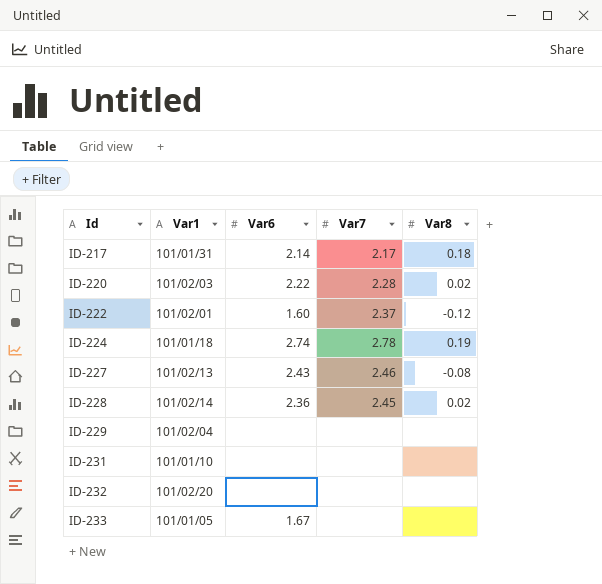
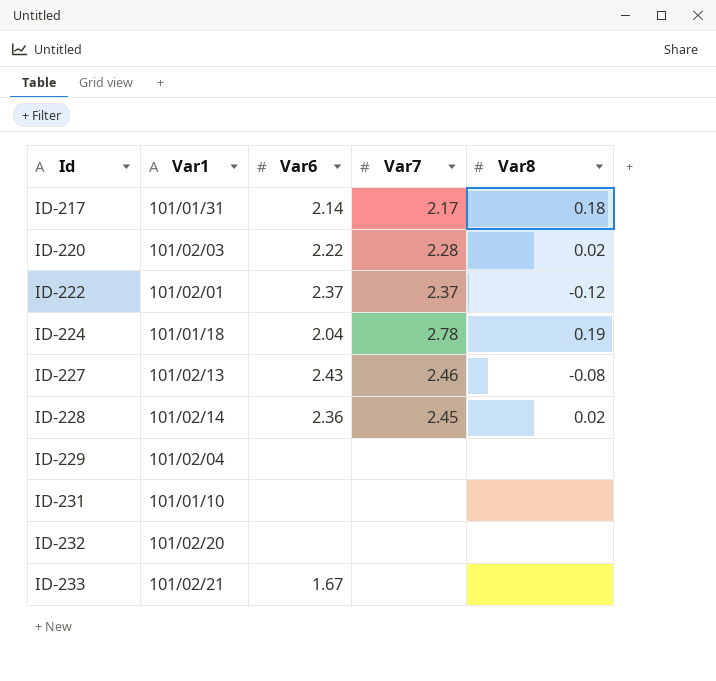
ID-222 | Var6: 1.60 -> 2.37
ID-224 | Var6: 2.74 -> 2.04
ID-233 | Var1: 101/01/05 -> 101/02/21

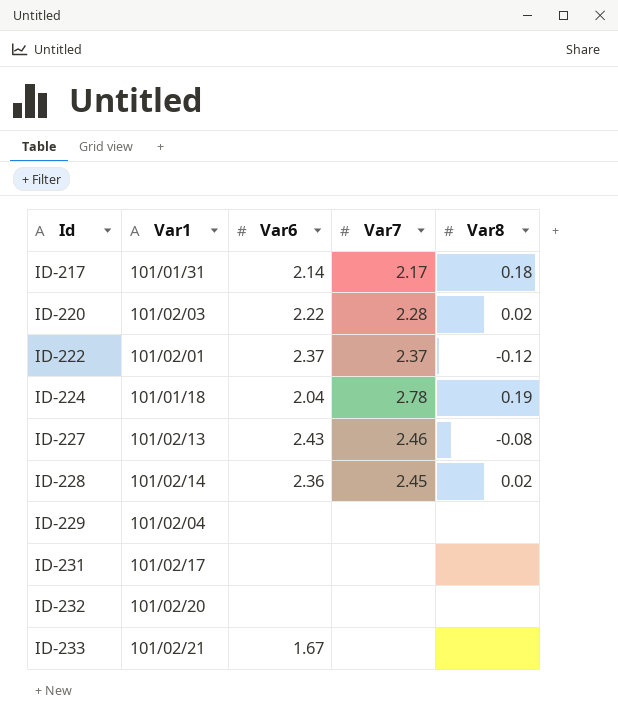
ID-231 | Var1: 101/01/10 -> 101/02/17

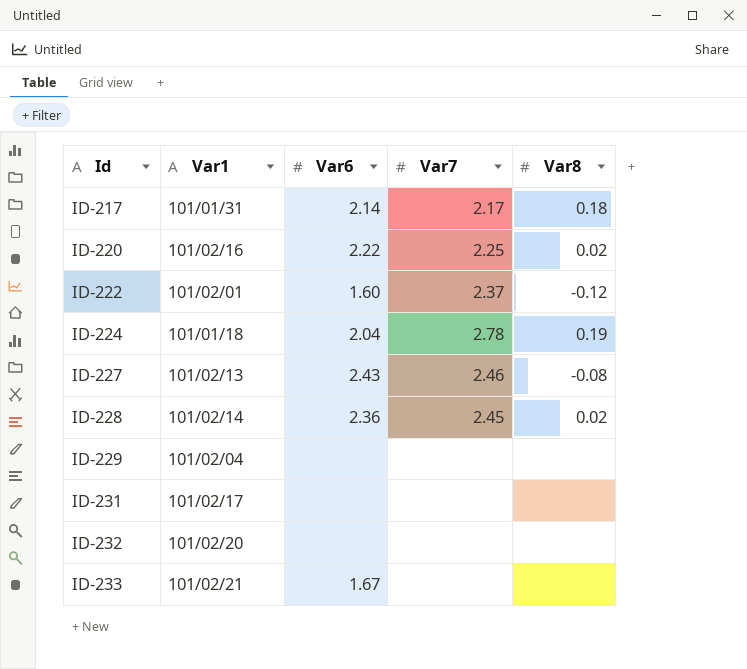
ID-220 | Var1: 101/02/03 -> 101/02/16
ID-220 | Var7: 2.28 -> 2.25
ID-222 | Var6: 2.37 -> 1.60

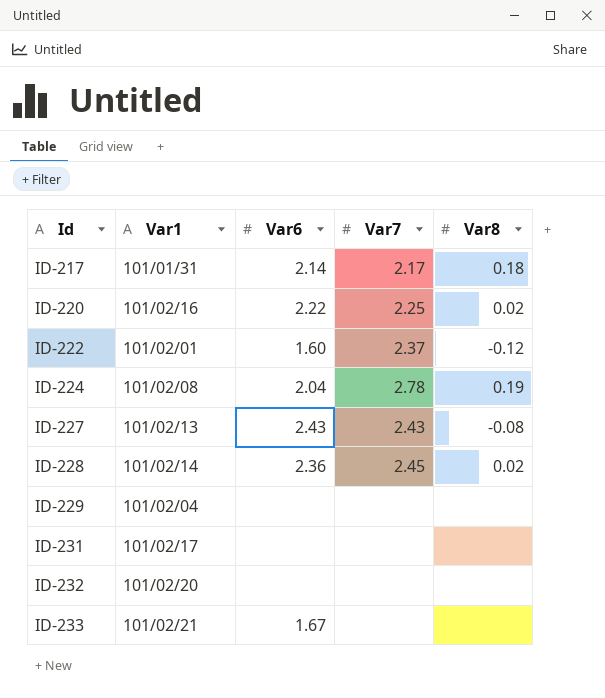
ID-224 | Var1: 101/01/18 -> 101/02/08
ID-227 | Var7: 2.46 -> 2.43

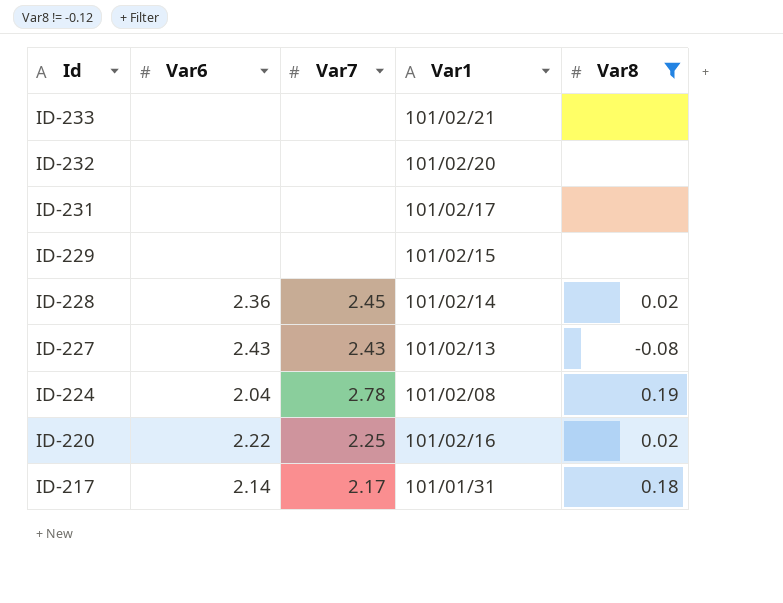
filter: none -> Var8 != -0.12
row order: Id ascending -> Id descending
column Var1 | position: 2 -> 4
ID-233 | Var6: 1.67 -> none
ID-229 | Var1: 101/02/04 -> 101/02/15

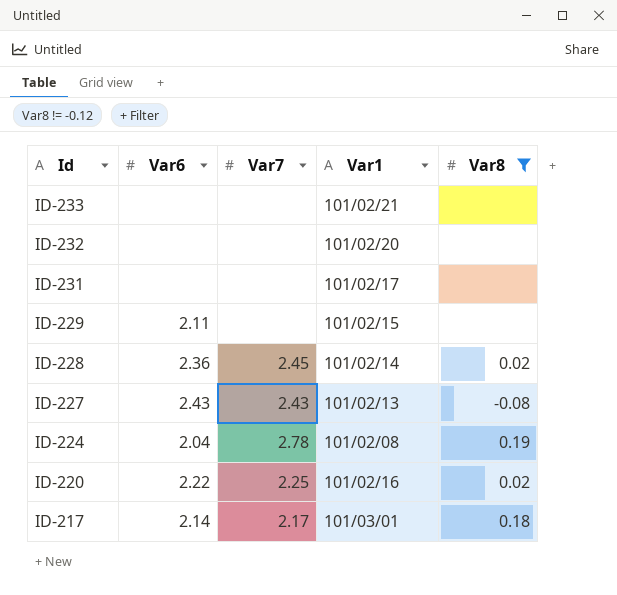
ID-229 | Var6: none -> 2.11
ID-217 | Var1: 101/01/31 -> 101/03/01

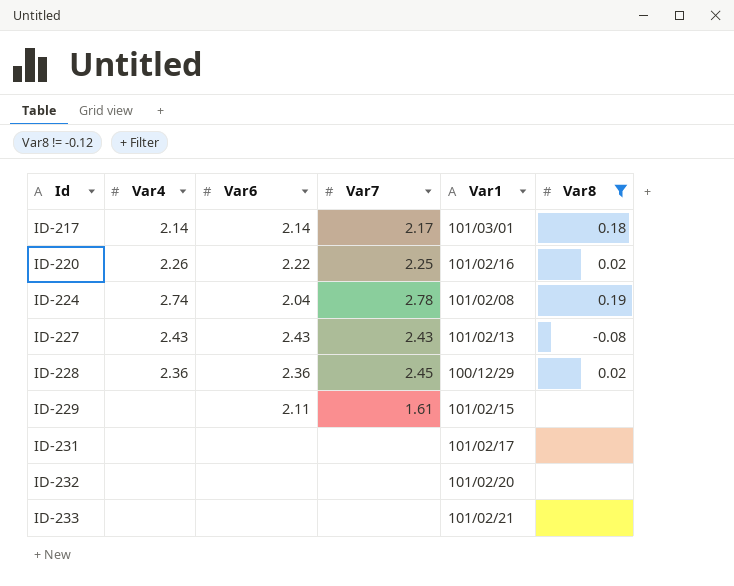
row order: Id descending -> Id ascending
column Var4 | position: none -> 2
ID-228 | Var1: 101/02/14 -> 100/12/29
ID-229 | Var7: none -> 1.61

